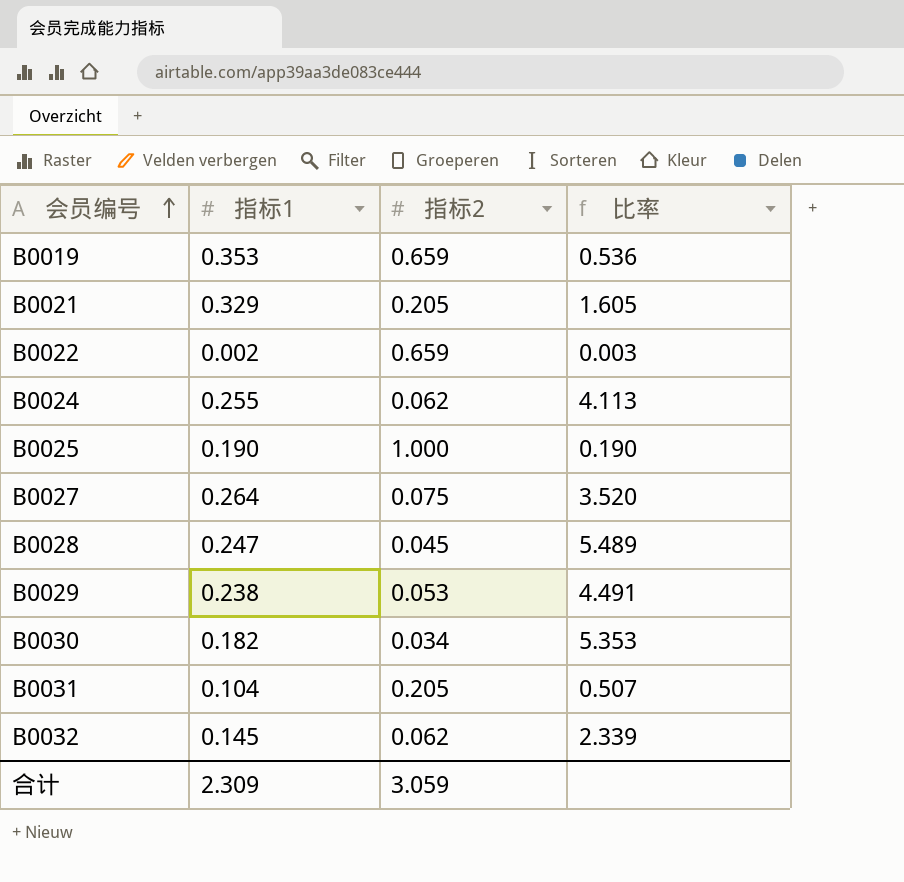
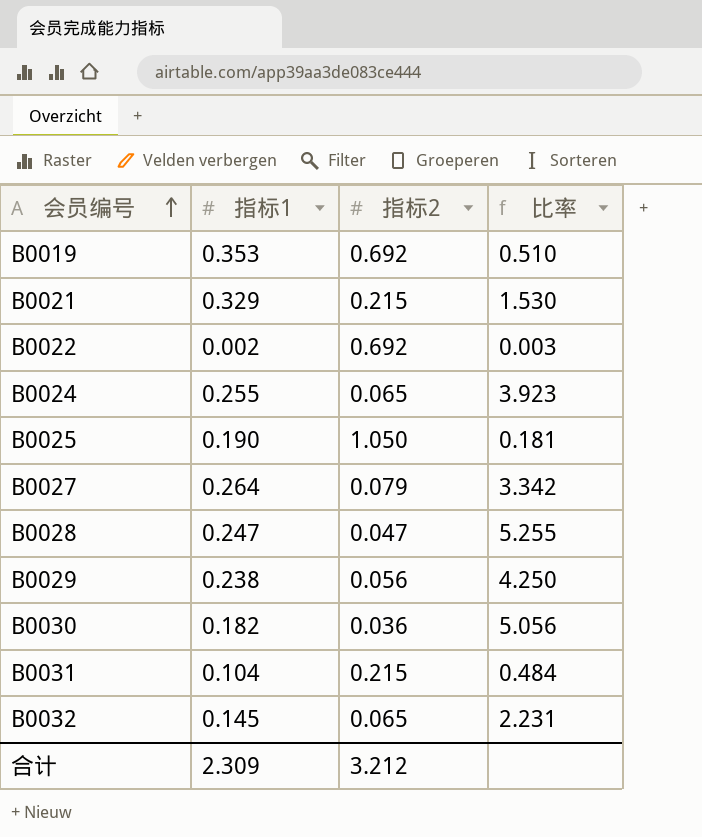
B0019 | 指标2: 0.659 -> 0.692
B0019 | 比率: 0.536 -> 0.510
B0021 | 指标2: 0.205 -> 0.215
B0021 | 比率: 1.605 -> 1.530
B0022 | 指标2: 0.659 -> 0.692
B0024 | 指标2: 0.062 -> 0.065
B0024 | 比率: 4.113 -> 3.923
B0025 | 指标2: 1.000 -> 1.050
B0025 | 比率: 0.190 -> 0.181
B0027 | 指标2: 0.075 -> 0.079
B0027 | 比率: 3.520 -> 3.342
B0028 | 指标2: 0.045 -> 0.047
B0028 | 比率: 5.489 -> 5.255
B0029 | 指标2: 0.053 -> 0.056
B0029 | 比率: 4.491 -> 4.250
B0030 | 指标2: 0.034 -> 0.036
B0030 | 比率: 5.353 -> 5.056
B0031 | 指标2: 0.205 -> 0.215
B0031 | 比率: 0.507 -> 0.484
B0032 | 指标2: 0.062 -> 0.065
B0032 | 比率: 2.339 -> 2.231
合计 | 指标2: 3.059 -> 3.212

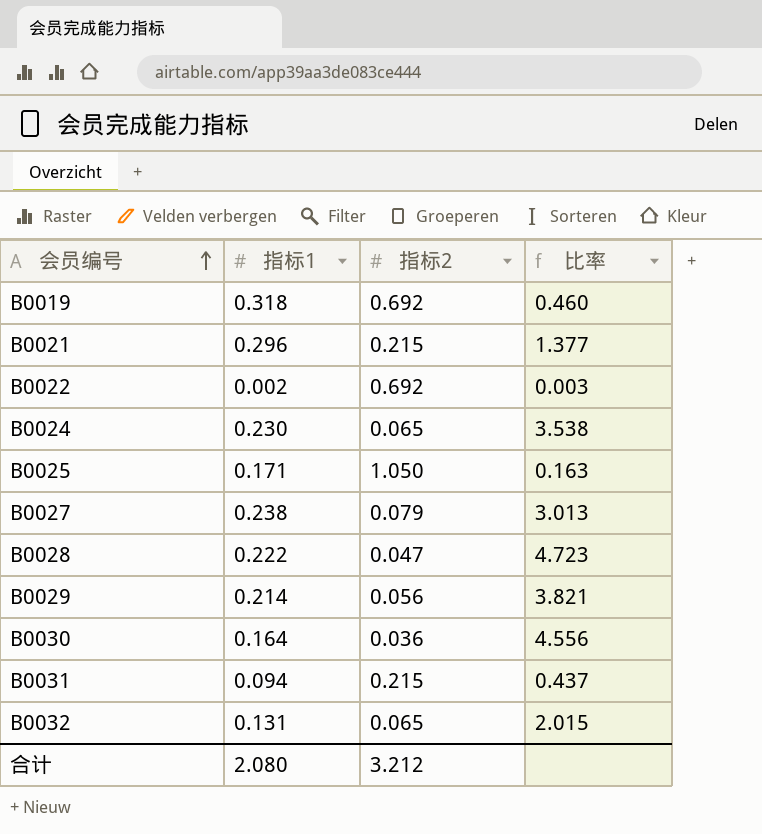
B0019 | 指标1: 0.353 -> 0.318
B0019 | 比率: 0.510 -> 0.460
B0021 | 指标1: 0.329 -> 0.296
B0021 | 比率: 1.530 -> 1.377
B0024 | 指标1: 0.255 -> 0.230
B0024 | 比率: 3.923 -> 3.538
B0025 | 指标1: 0.190 -> 0.171
B0025 | 比率: 0.181 -> 0.163
B0027 | 指标1: 0.264 -> 0.238
B0027 | 比率: 3.342 -> 3.013
B0028 | 指标1: 0.247 -> 0.222
B0028 | 比率: 5.255 -> 4.723
B0029 | 指标1: 0.238 -> 0.214
B0029 | 比率: 4.250 -> 3.821
B0030 | 指标1: 0.182 -> 0.164
B0030 | 比率: 5.056 -> 4.556
B0031 | 指标1: 0.104 -> 0.094
B0031 | 比率: 0.484 -> 0.437
B0032 | 指标1: 0.145 -> 0.131
B0032 | 比率: 2.231 -> 2.015
合计 | 指标1: 2.309 -> 2.080

